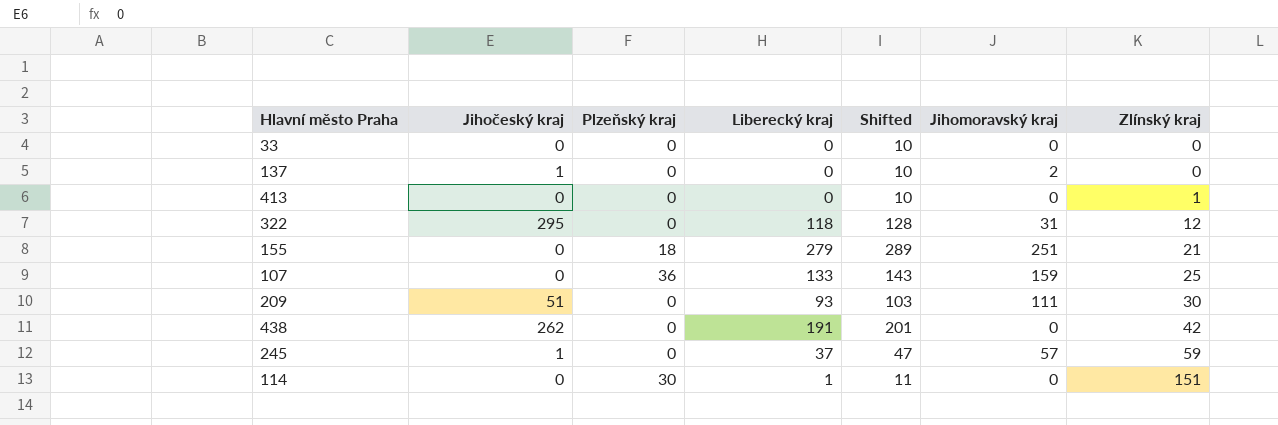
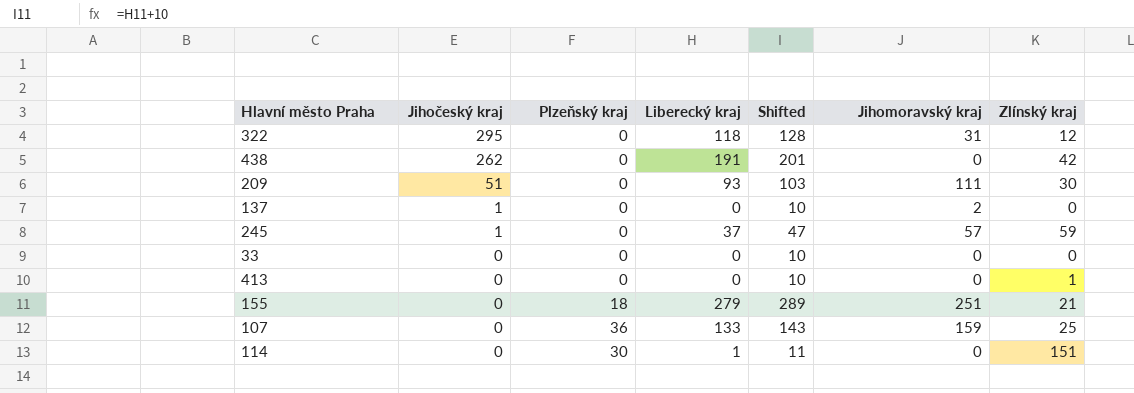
row order: Zlínský kraj ascending -> Jihočeský kraj descending

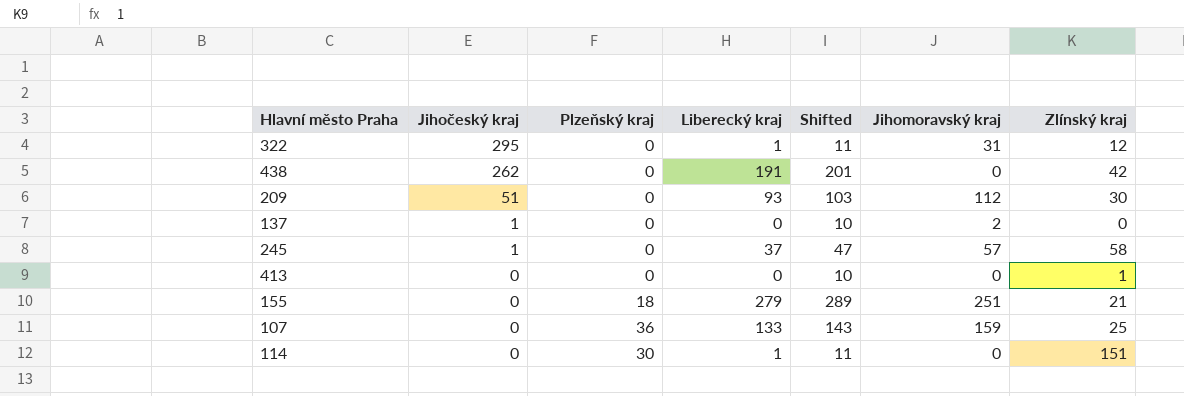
row 33: 0 | 0 | 0 | 10 | 0 | 0 -> none
322 | Liberecký kraj: 118 -> 1
322 | Shifted: 128 -> 11
209 | Jihomoravský kraj: 111 -> 112
245 | Zlínský kraj: 59 -> 58

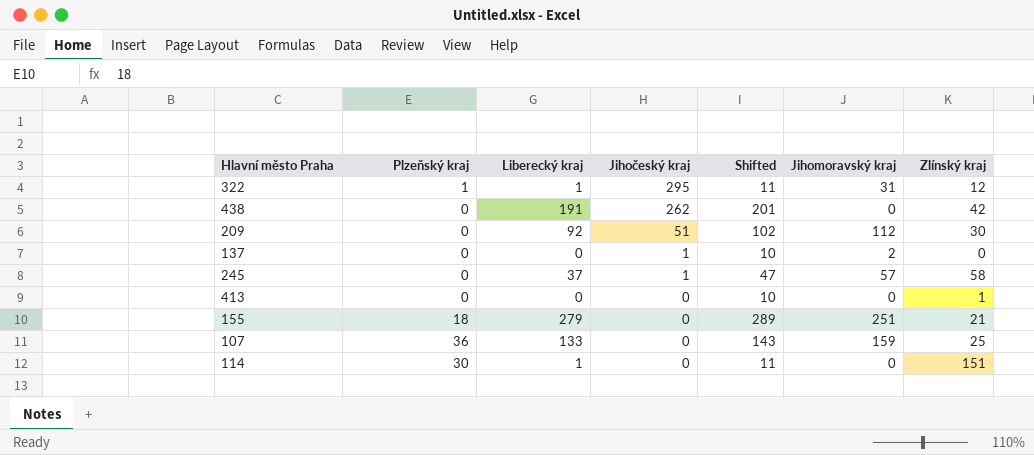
column Jihočeský kraj | position: 2 -> 4
322 | Plzeňský kraj: 0 -> 1
209 | Liberecký kraj: 93 -> 92
209 | Shifted: 103 -> 102

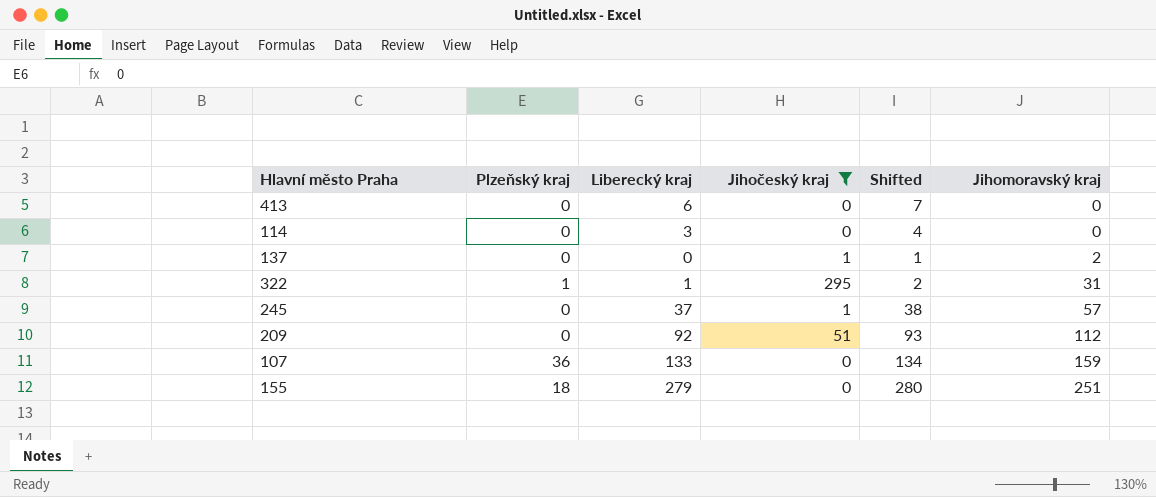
filter: none -> Jihočeský kraj != 262
row order: Jihočeský kraj descending -> Jihomoravský kraj ascending
column Zlínský kraj | position: 7 -> none
column Shifted | formula: [Liberecký kraj] + 10 -> [Liberecký kraj] + 1
413 | Liberecký kraj: 0 -> 6
114 | Plzeňský kraj: 30 -> 0
114 | Liberecký kraj: 1 -> 3

